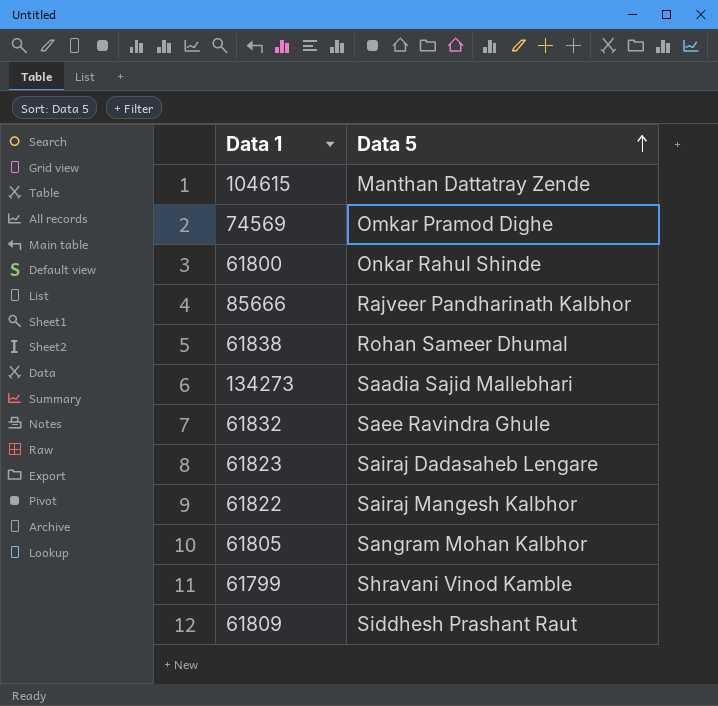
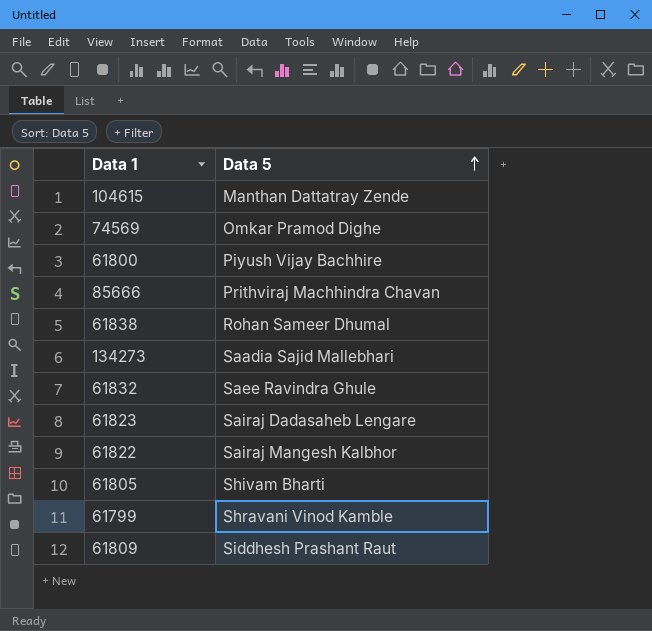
61800 | Data 5: Onkar Rahul Shinde -> Piyush Vijay Bachhire
85666 | Data 5: Rajveer Pandharinath Kalbhor -> Prithviraj Machhindra Chavan
61805 | Data 5: Sangram Mohan Kalbhor -> Shivam Bharti

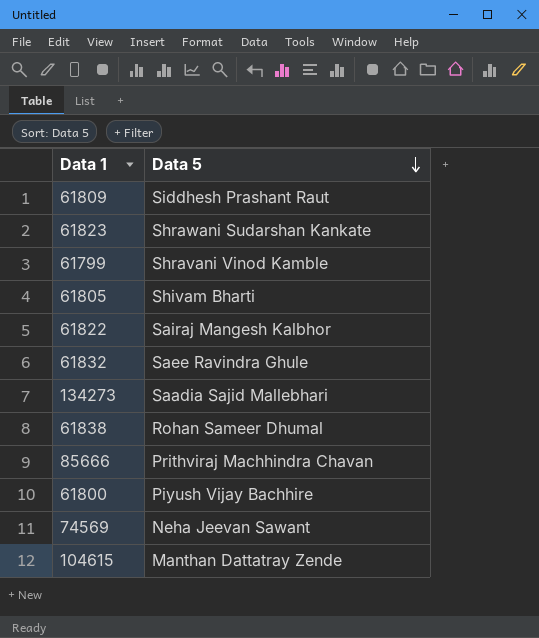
row order: Data 5 ascending -> Data 5 descending
61823 | Data 5: Sairaj Dadasaheb Lengare -> Shrawani Sudarshan Kankate
74569 | Data 5: Omkar Pramod Dighe -> Neha Jeevan Sawant

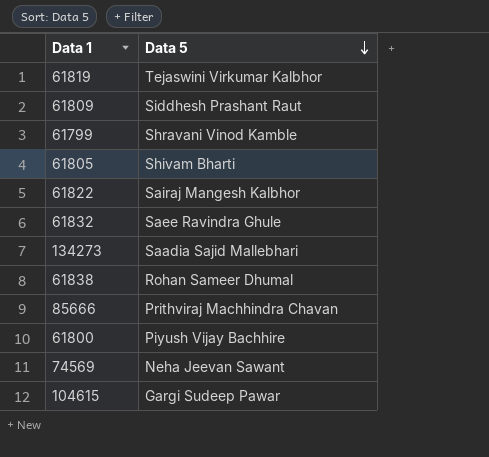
row 61823: Shrawani Sudarshan Kankate -> none
row 61819: none -> Tejaswini Virkumar Kalbhor
104615 | Data 5: Manthan Dattatray Zende -> Gargi Sudeep Pawar

